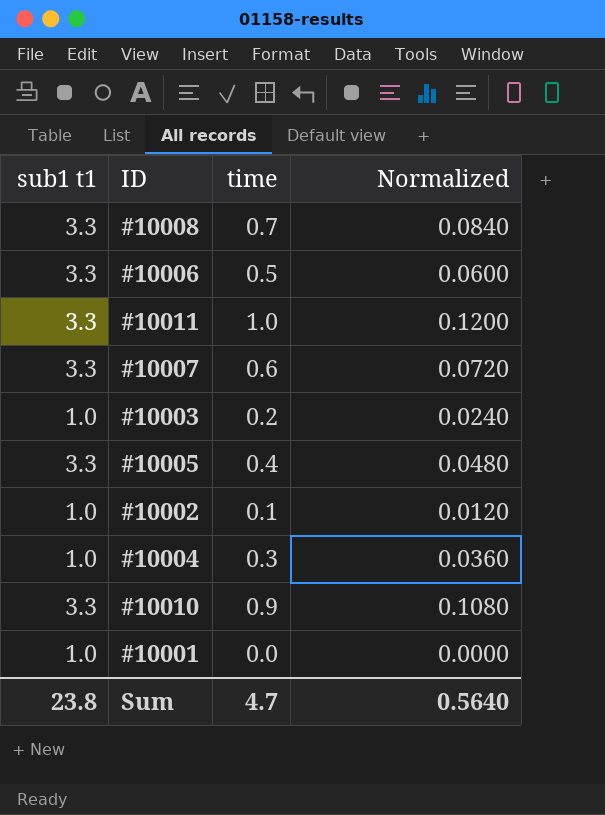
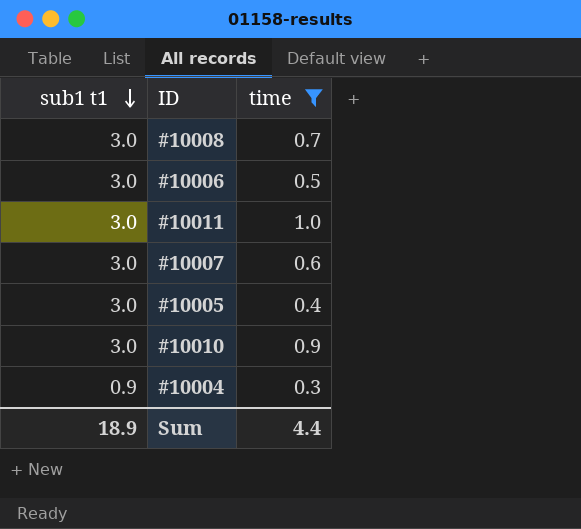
filter: none -> time >= 0.3
row order: none -> sub1 t1 descending
column Normalized | formula: [time] * 0.12 -> none
#10008 | sub1 t1: 3.3 -> 3.0
#10006 | sub1 t1: 3.3 -> 3.0
#10011 | sub1 t1: 3.3 -> 3.0
#10007 | sub1 t1: 3.3 -> 3.0
#10005 | sub1 t1: 3.3 -> 3.0
#10010 | sub1 t1: 3.3 -> 3.0
#10004 | sub1 t1: 1.0 -> 0.9
Sum | sub1 t1: 23.8 -> 18.9
Sum | time: 4.7 -> 4.4

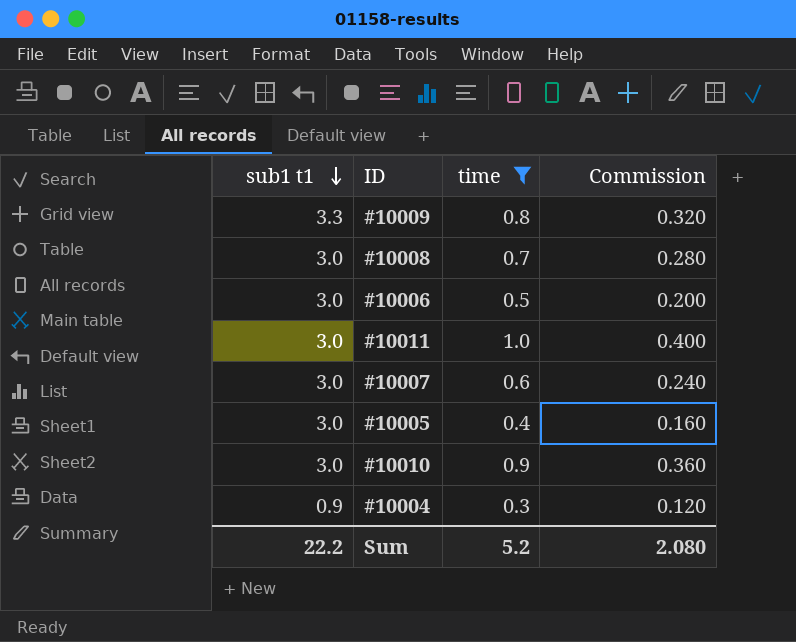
column Commission | formula: none -> [time] * 0.4
row #10009: none -> 3.3 | 0.8 | 0.320
Sum | sub1 t1: 18.9 -> 22.2
Sum | time: 4.4 -> 5.2

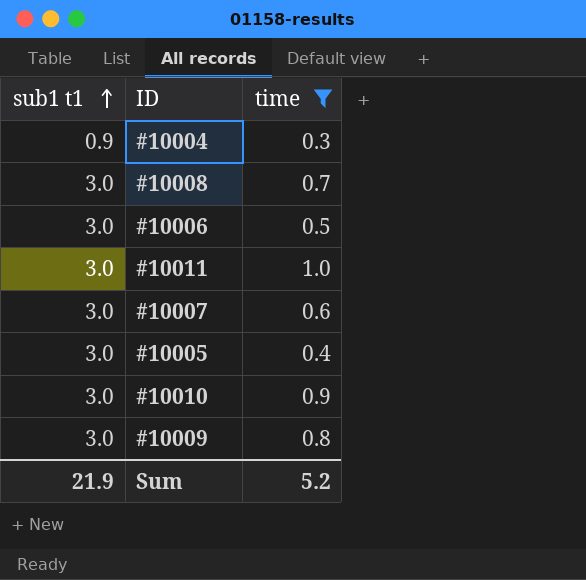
row order: sub1 t1 descending -> sub1 t1 ascending
column Commission | formula: [time] * 0.4 -> none
#10009 | sub1 t1: 3.3 -> 3.0
Sum | sub1 t1: 22.2 -> 21.9

